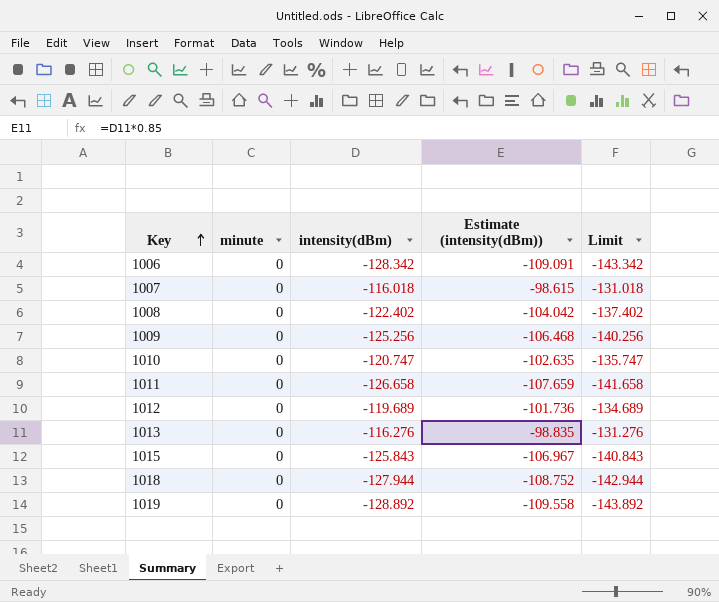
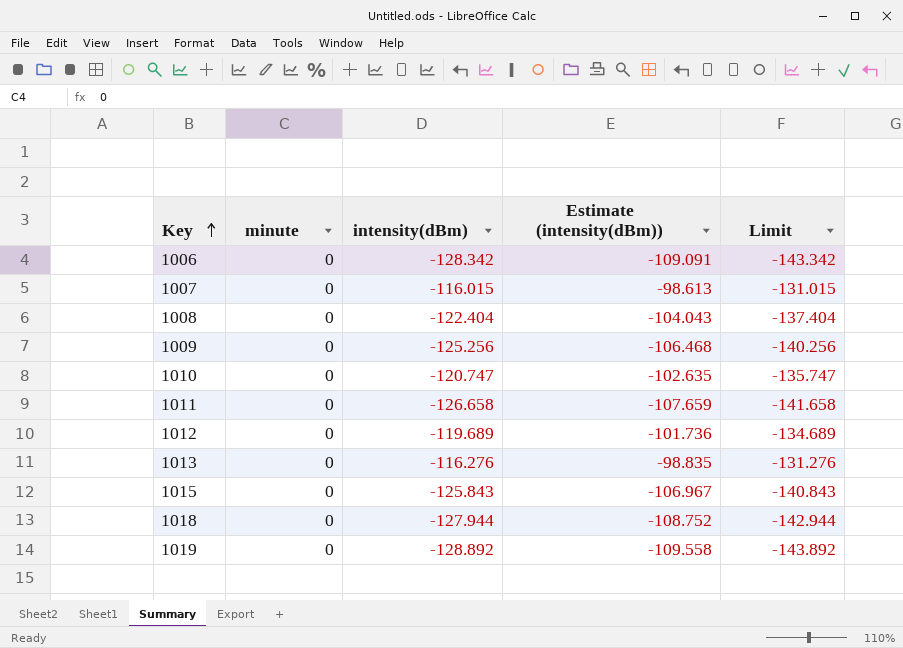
1007 | intensity(dBm): -116.018 -> -116.015
1007 | Estimate (intensity(dBm)): -98.615 -> -98.613
1007 | Limit: -131.018 -> -131.015
1008 | intensity(dBm): -122.402 -> -122.404
1008 | Estimate (intensity(dBm)): -104.042 -> -104.043
1008 | Limit: -137.402 -> -137.404

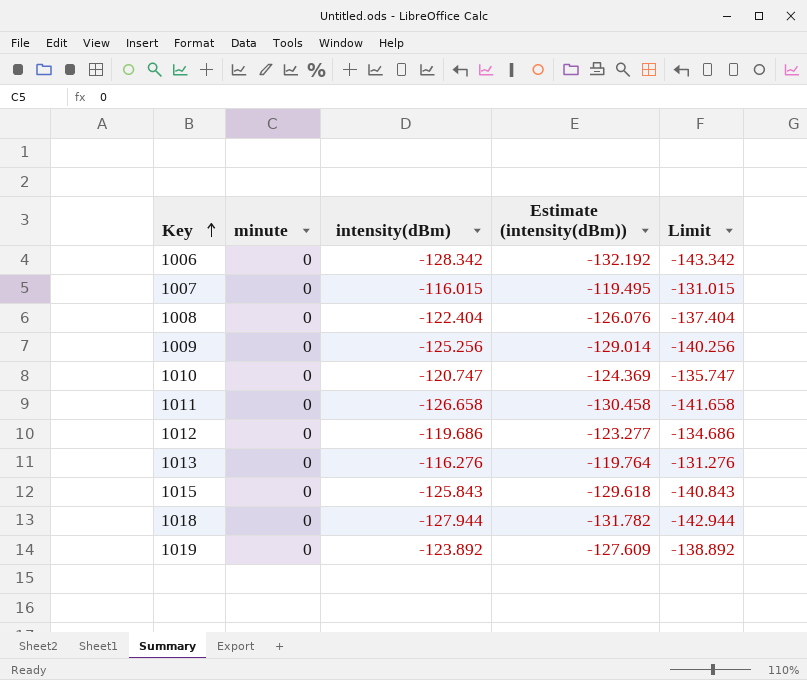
column Estimate (intensity(dBm)) | formula: [intensity(dBm)] * 0.85 -> [intensity(dBm)] * 1.03
1012 | intensity(dBm): -119.689 -> -119.686
1012 | Limit: -134.689 -> -134.686
1019 | intensity(dBm): -128.892 -> -123.892
1019 | Limit: -143.892 -> -138.892

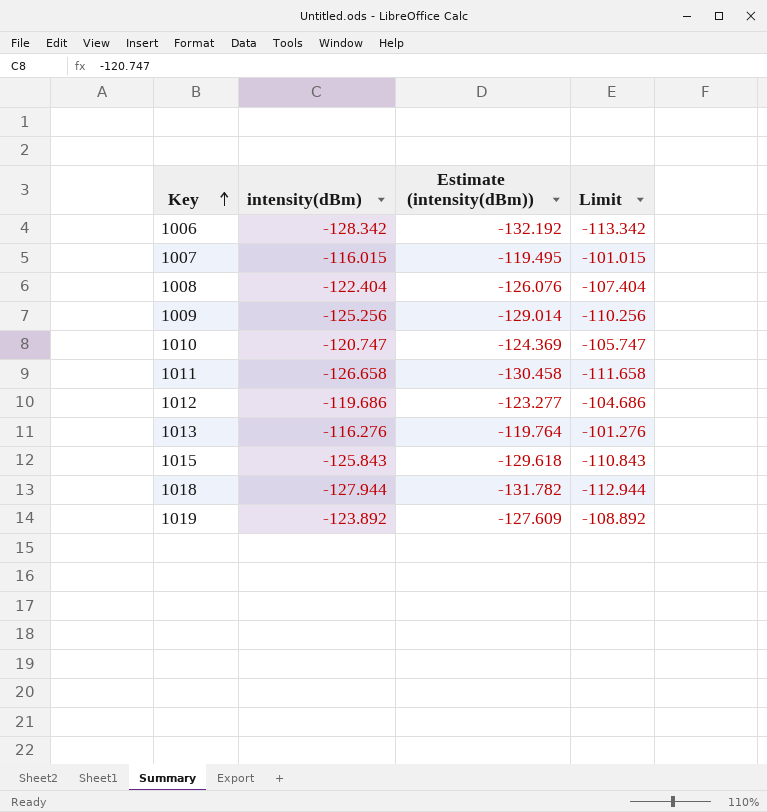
column minute | position: 2 -> none
column Limit | formula: [intensity(dBm)] - 15 -> [intensity(dBm)] + 15

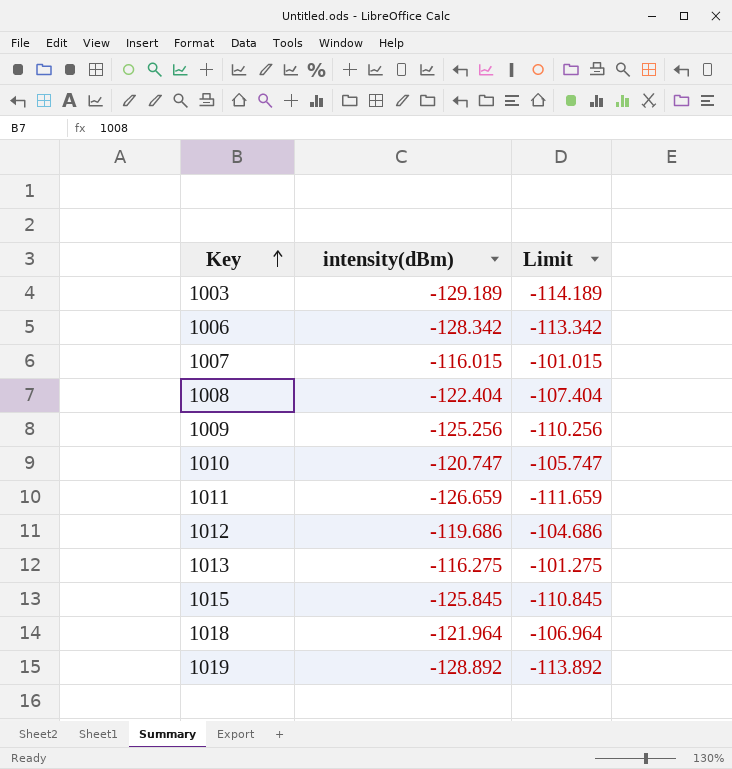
column Estimate (intensity(dBm)) | formula: [intensity(dBm)] * 1.03 -> none
row 1003: none -> -129.189 | -114.189
1011 | intensity(dBm): -126.658 -> -126.659
1011 | Limit: -111.658 -> -111.659
1013 | intensity(dBm): -116.276 -> -116.275
1013 | Limit: -101.276 -> -101.275
1015 | intensity(dBm): -125.843 -> -125.845
1015 | Limit: -110.843 -> -110.845
1018 | intensity(dBm): -127.944 -> -121.964
1018 | Limit: -112.944 -> -106.964
1019 | intensity(dBm): -123.892 -> -128.892
1019 | Limit: -108.892 -> -113.892

